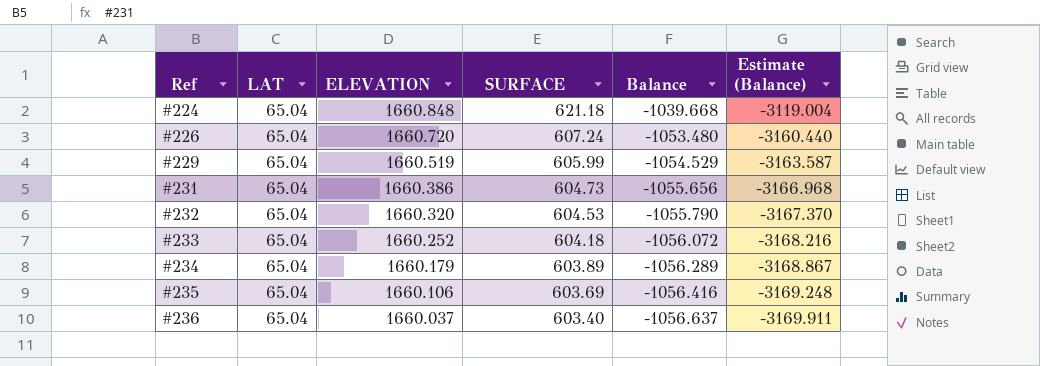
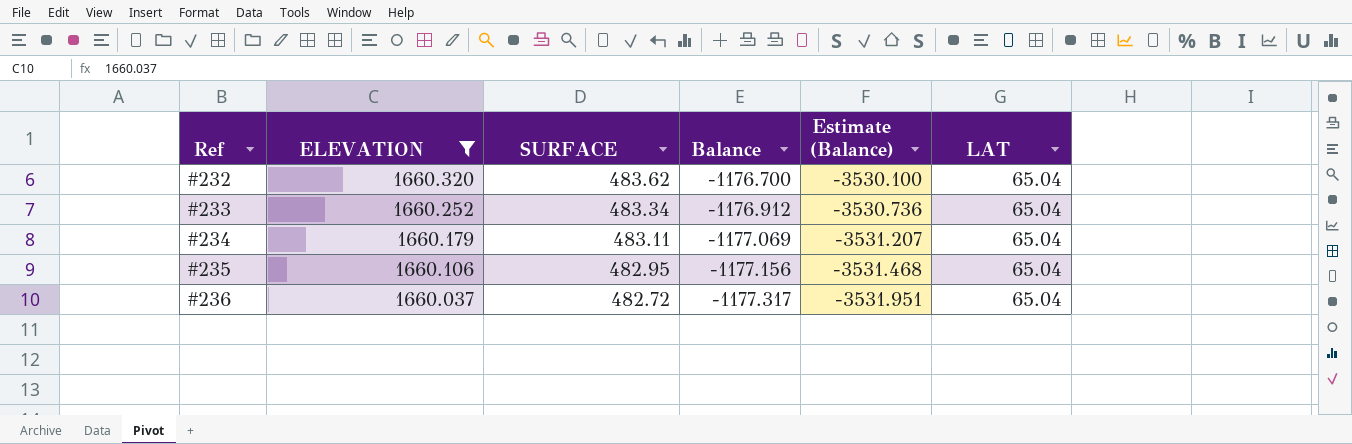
filter: none -> ELEVATION <= 1660.320
column LAT | position: 2 -> 6
#232 | SURFACE: 604.53 -> 483.62
#232 | Balance: -1055.790 -> -1176.700
#232 | Estimate (Balance): -3167.370 -> -3530.100
#233 | SURFACE: 604.18 -> 483.34
#233 | Balance: -1056.072 -> -1176.912
#233 | Estimate (Balance): -3168.216 -> -3530.736
#234 | SURFACE: 603.89 -> 483.11
#234 | Balance: -1056.289 -> -1177.069
#234 | Estimate (Balance): -3168.867 -> -3531.207
#235 | SURFACE: 603.69 -> 482.95
#235 | Balance: -1056.416 -> -1177.156
#235 | Estimate (Balance): -3169.248 -> -3531.468
#236 | SURFACE: 603.40 -> 482.72
#236 | Balance: -1056.637 -> -1177.317
#236 | Estimate (Balance): -3169.911 -> -3531.951

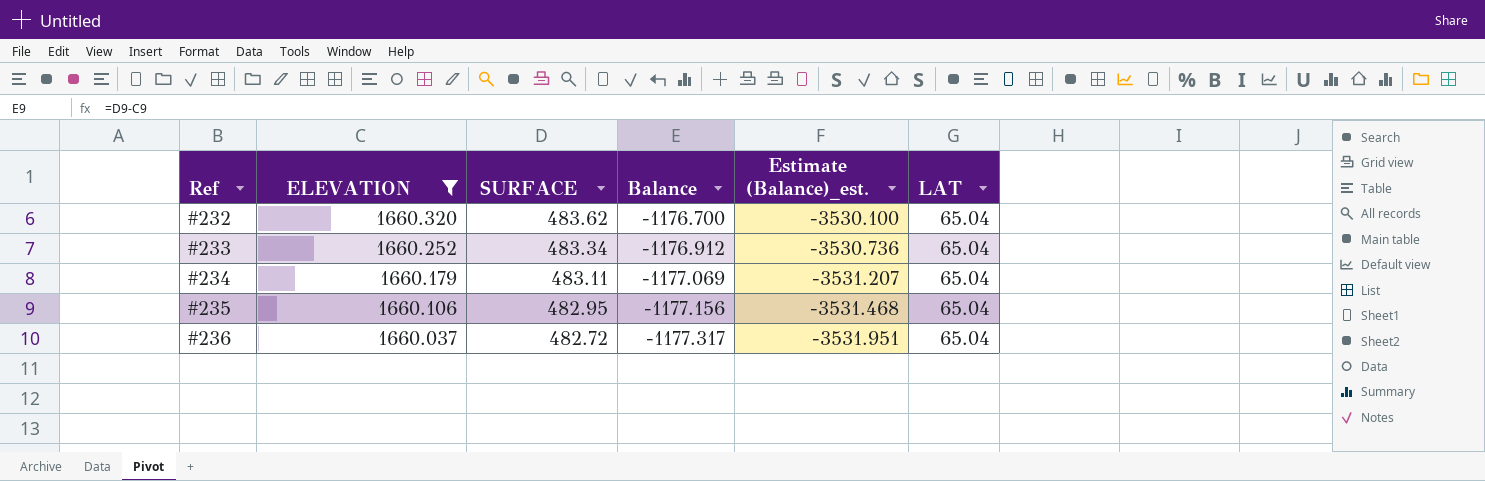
column name: Estimate (Balance) -> Estimate (Balance)_est.

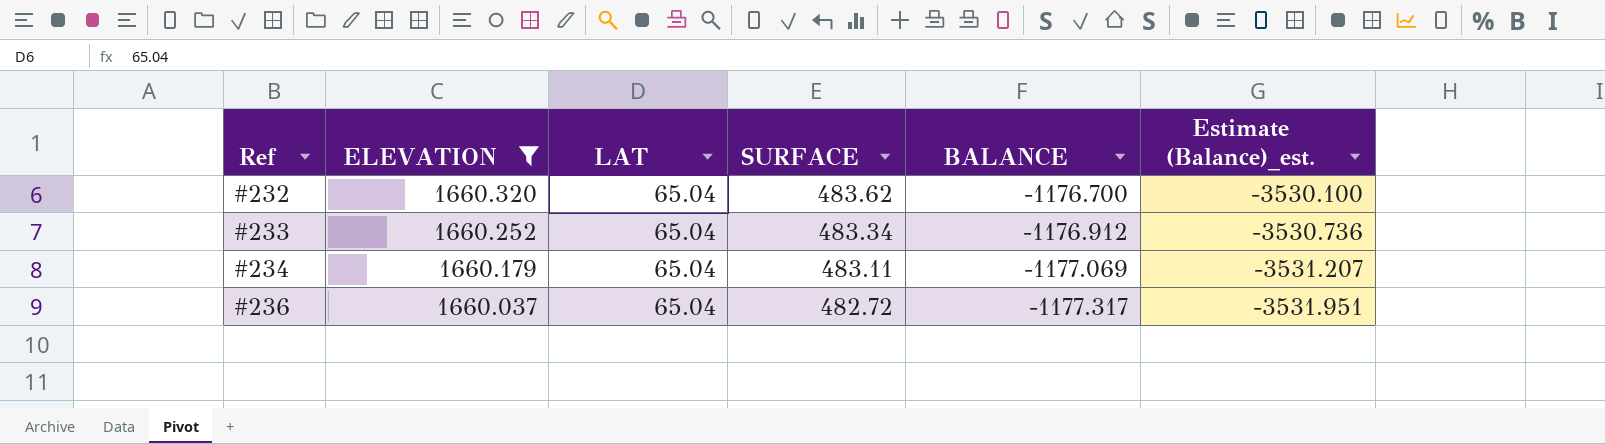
column LAT | position: 6 -> 3
column name: Balance -> BALANCE
row #235: 1660.106 | 482.95 | -1177.156 | -3531.468 | 65.04 -> none

